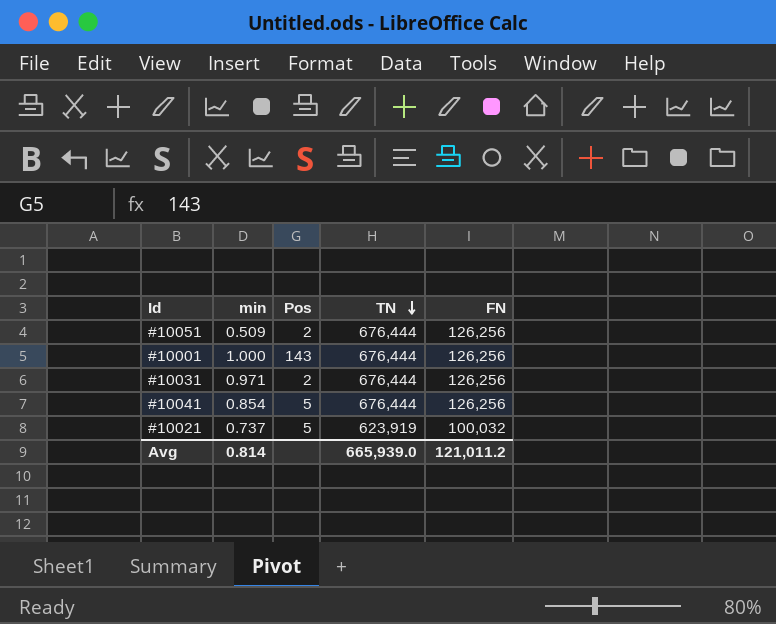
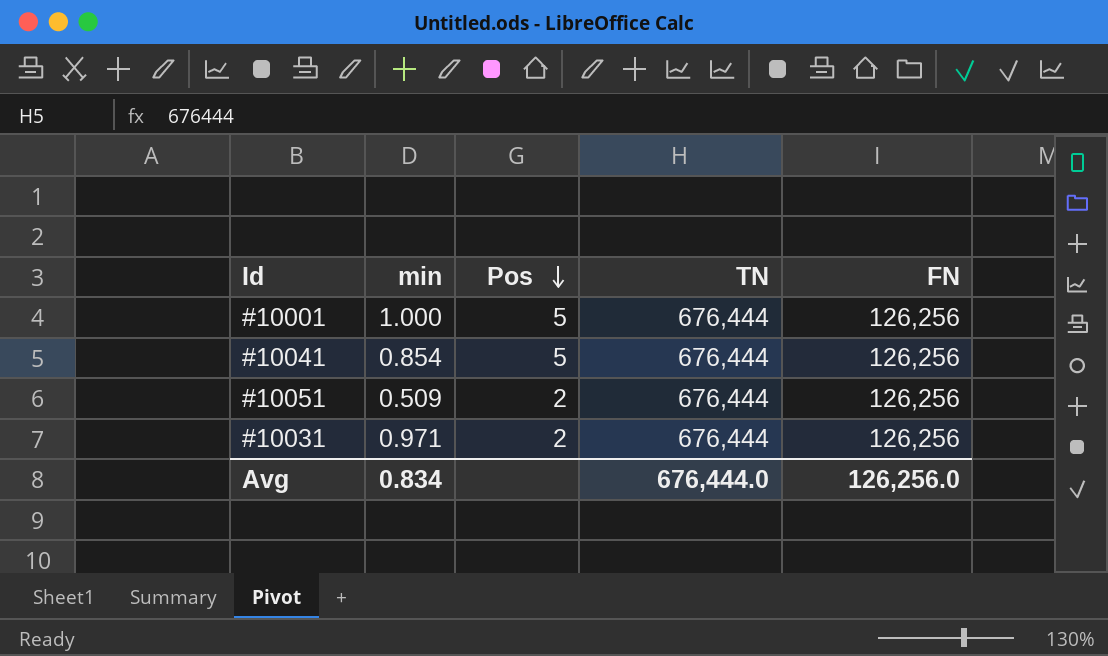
row order: TN descending -> Pos descending
row #10021: 0.737 | 5 | 623,919 | 100,032 -> none
#10001 | Pos: 143 -> 5
Avg | min: 0.814 -> 0.834
Avg | TN: 665,939.0 -> 676,444.0
Avg | FN: 121,011.2 -> 126,256.0

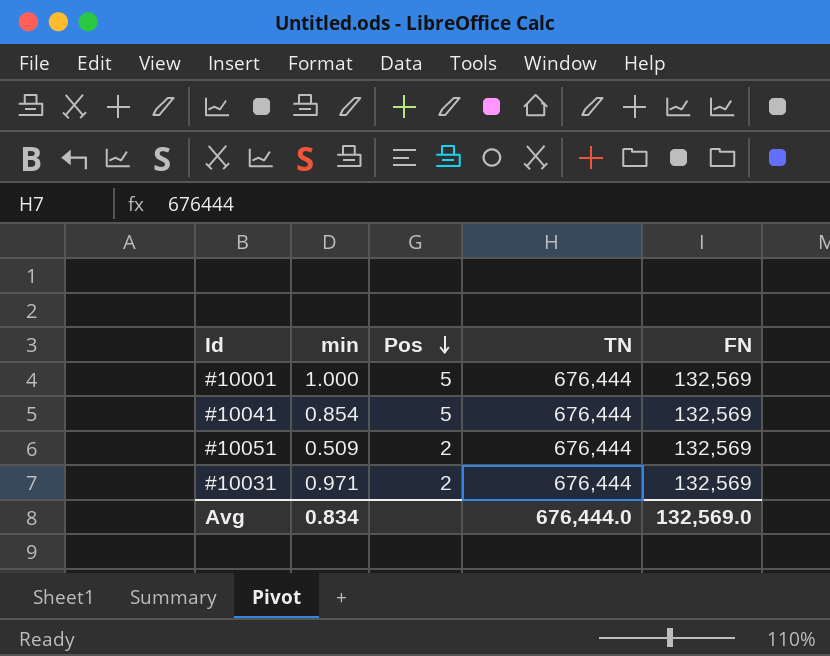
#10001 | FN: 126,256 -> 132,569
#10041 | FN: 126,256 -> 132,569
#10051 | FN: 126,256 -> 132,569
#10031 | FN: 126,256 -> 132,569
Avg | FN: 126,256.0 -> 132,569.0

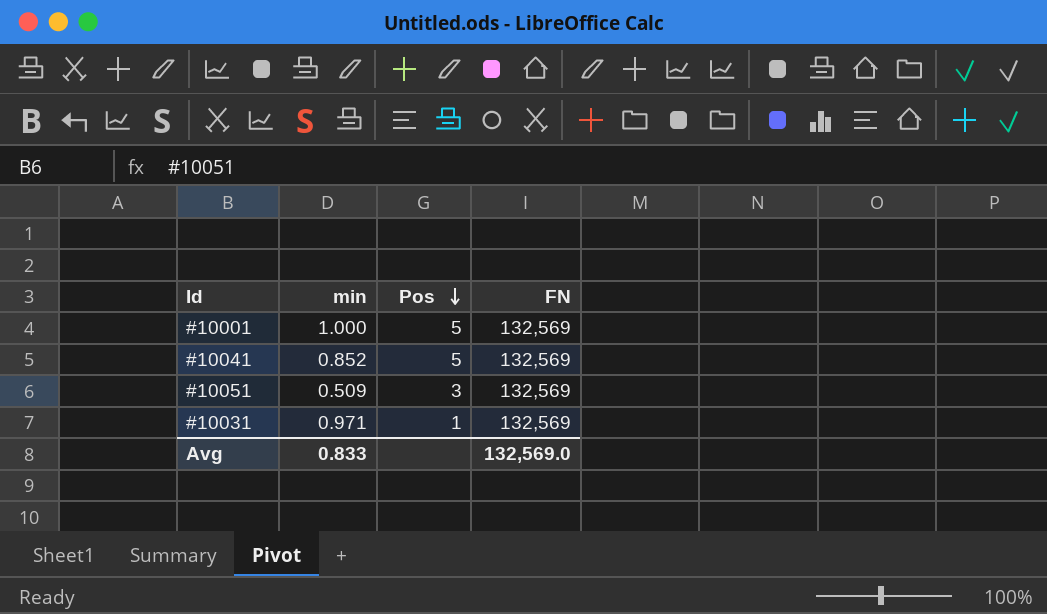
column TN | position: 4 -> none
#10041 | min: 0.854 -> 0.852
#10051 | Pos: 2 -> 3
#10031 | Pos: 2 -> 1
Avg | min: 0.834 -> 0.833

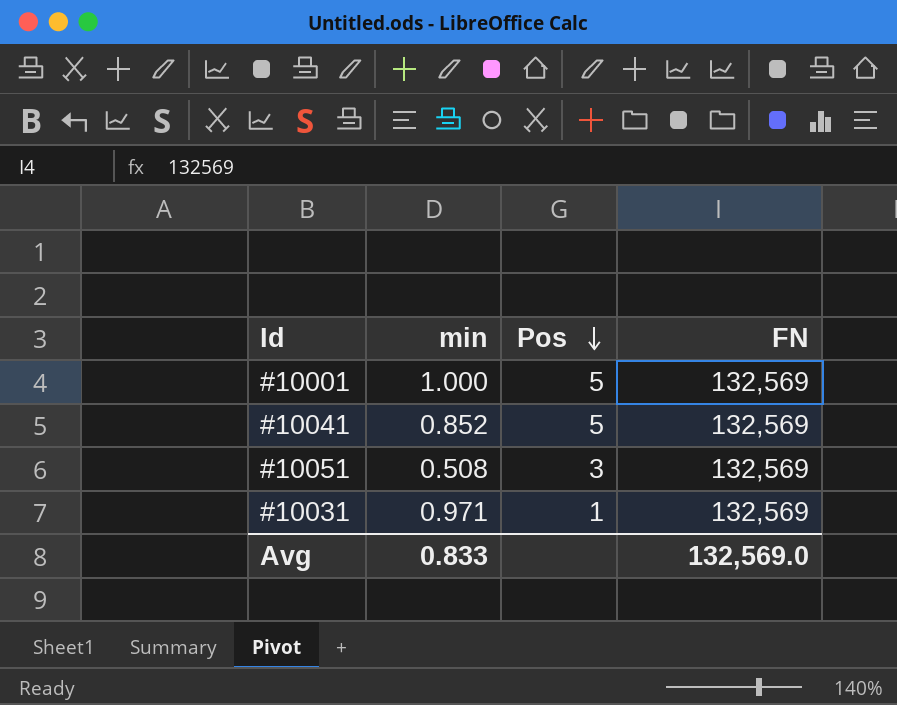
#10051 | min: 0.509 -> 0.508

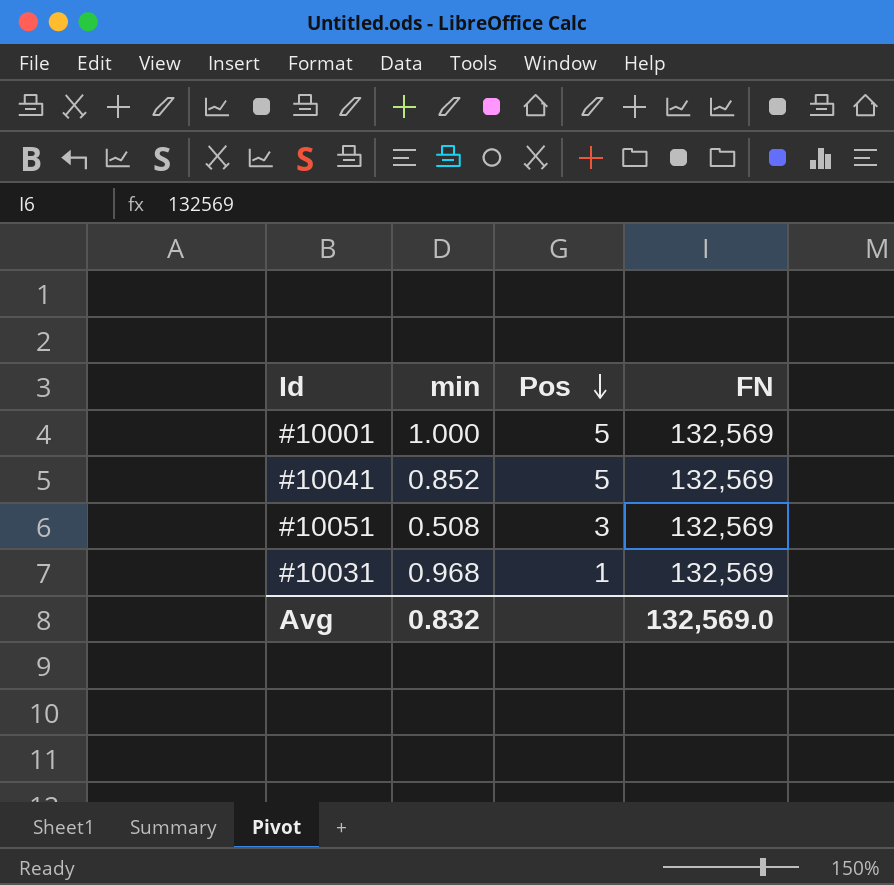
#10031 | min: 0.971 -> 0.968
Avg | min: 0.833 -> 0.832

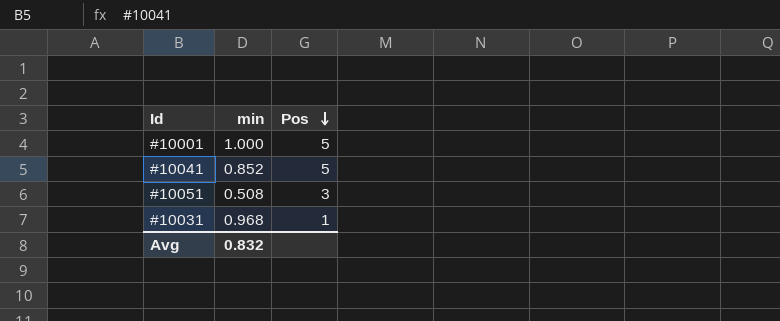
column FN | position: 4 -> none

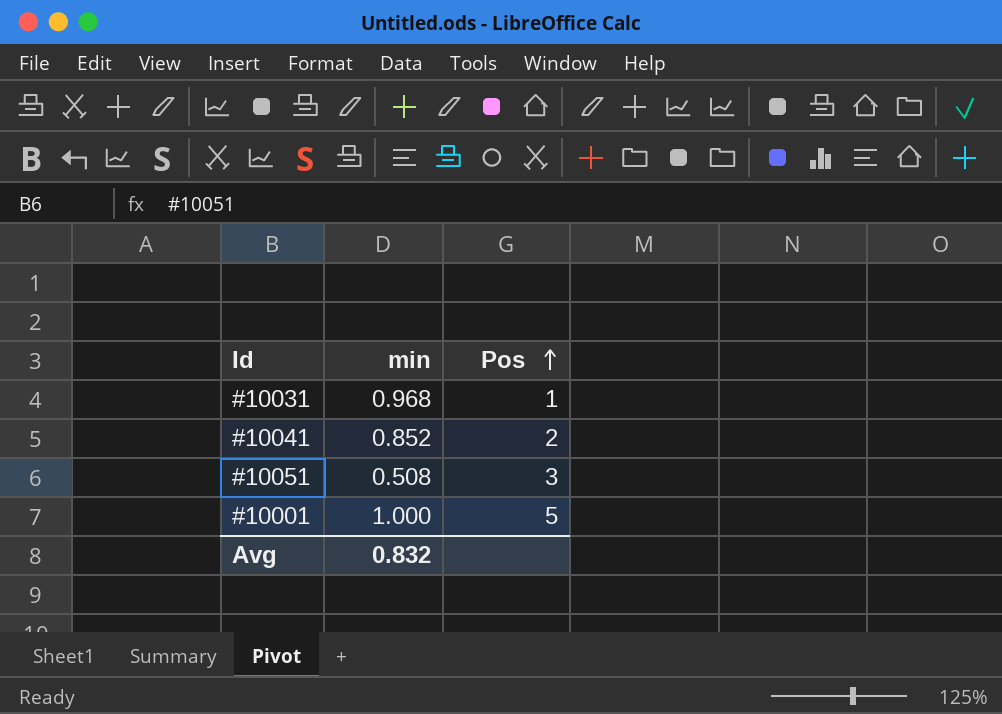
row order: Pos descending -> Pos ascending
#10041 | Pos: 5 -> 2

